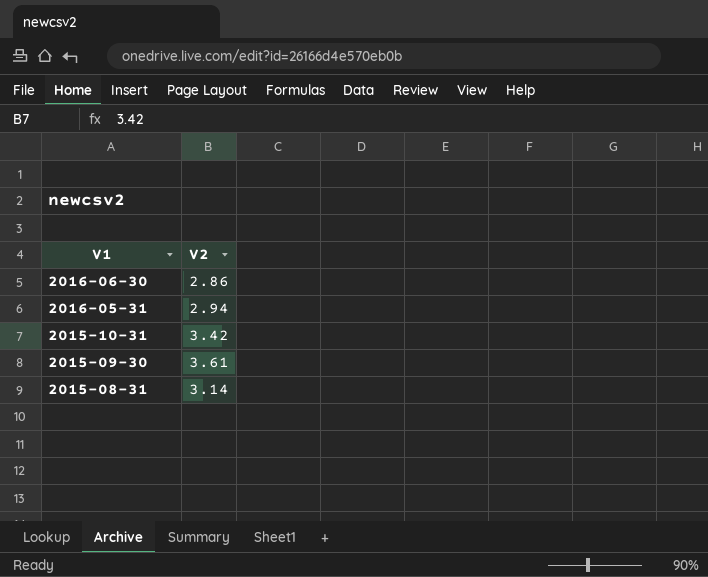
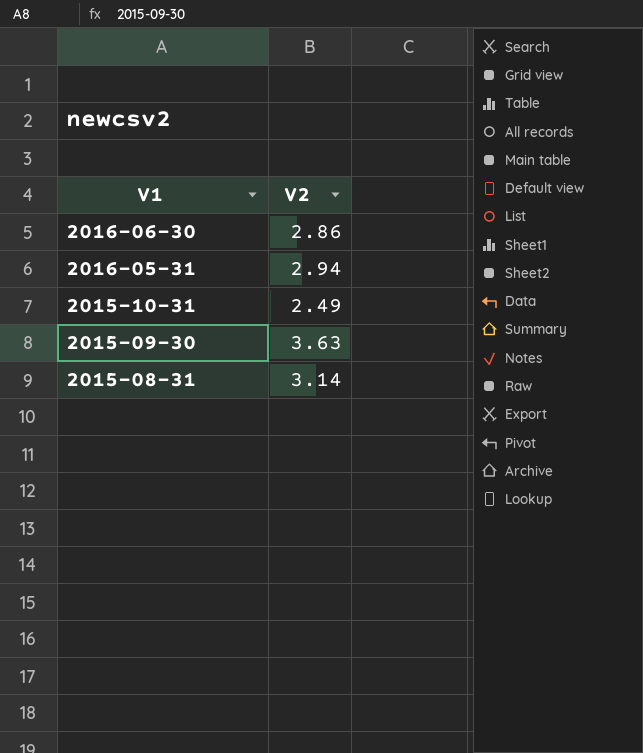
2015-10-31 | V2: 3.42 -> 2.49
2015-09-30 | V2: 3.61 -> 3.63

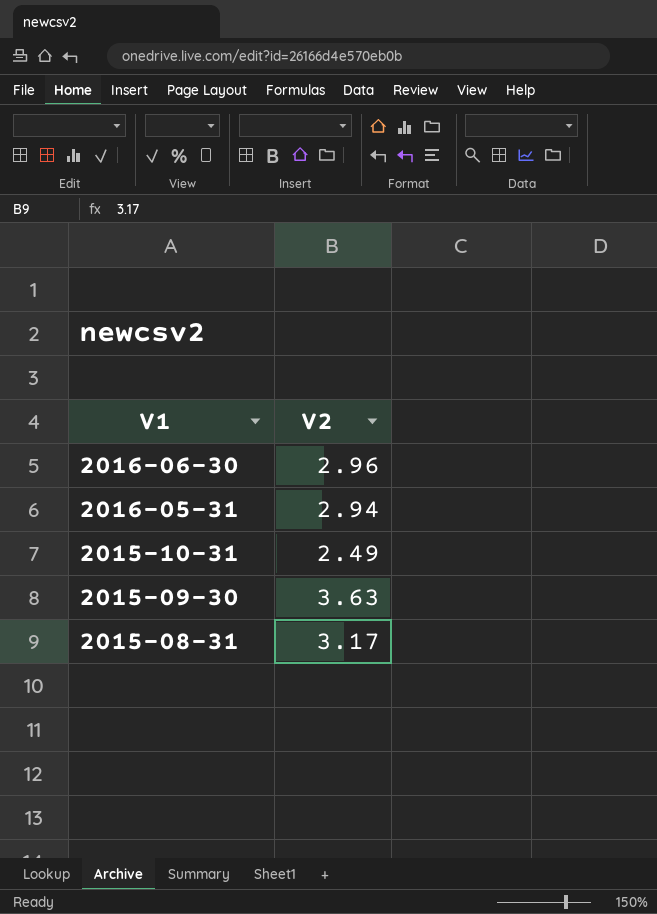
2016-06-30 | V2: 2.86 -> 2.96
2015-08-31 | V2: 3.14 -> 3.17

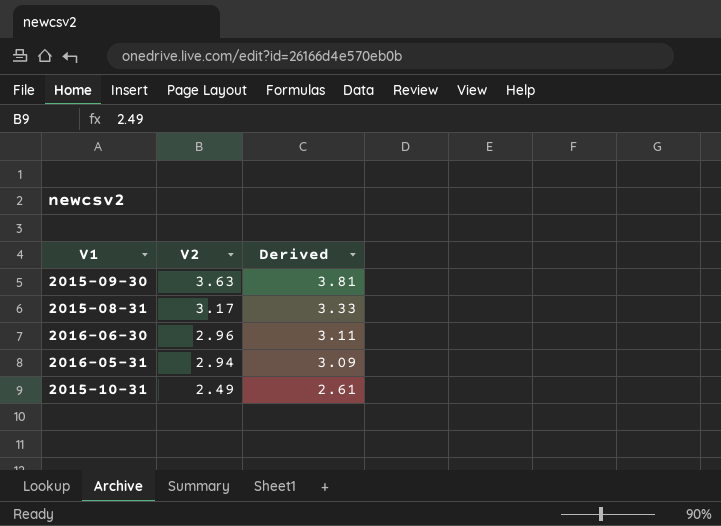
row order: V1 descending -> V2 descending
column Derived | formula: none -> [V2] * 1.05

